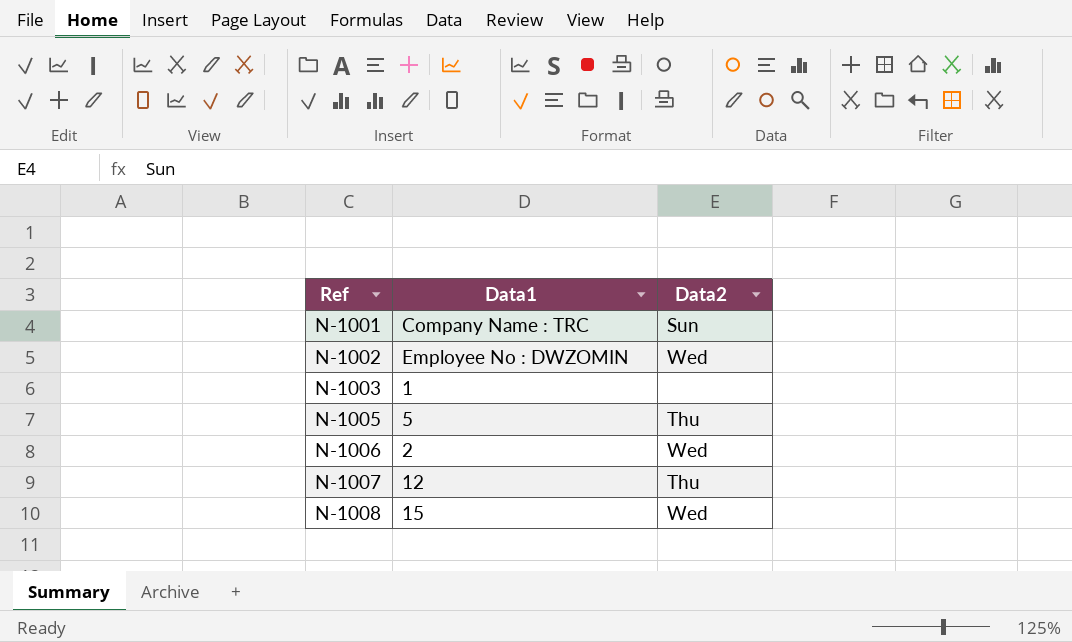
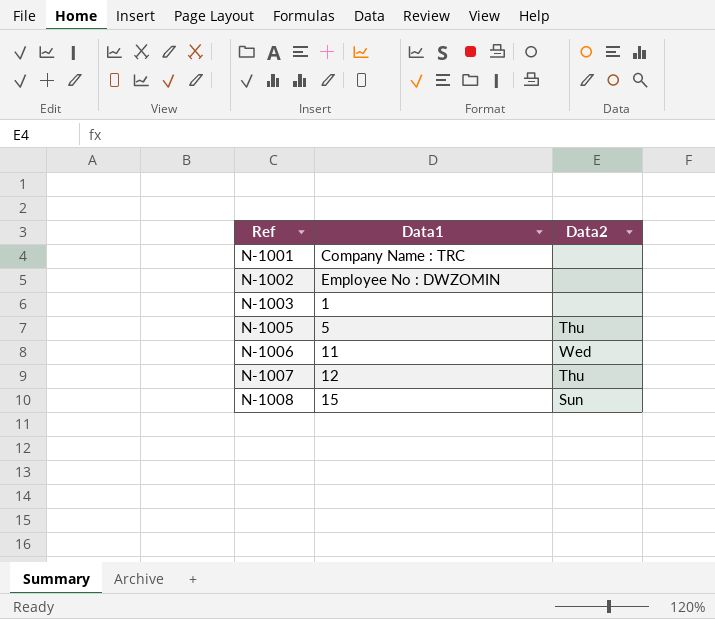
N-1001 | Data2: Sun -> none
N-1002 | Data2: Wed -> none
N-1006 | Data1: 2 -> 11
N-1008 | Data2: Wed -> Sun

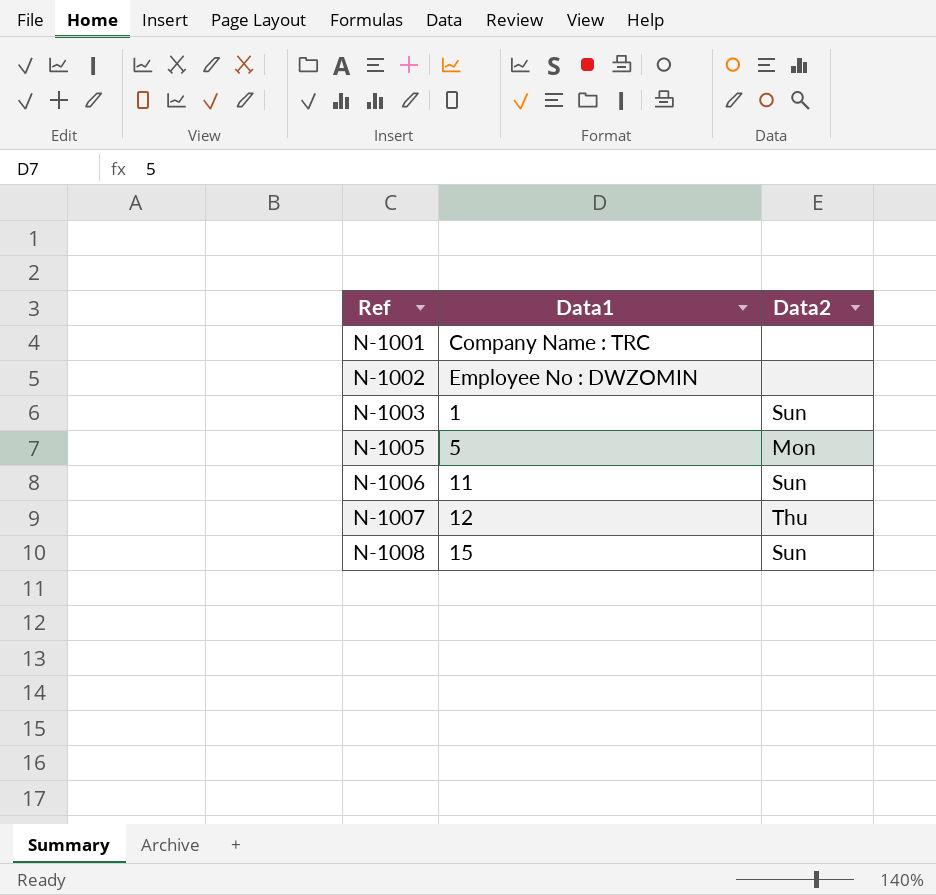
N-1003 | Data2: none -> Sun
N-1005 | Data2: Thu -> Mon
N-1006 | Data2: Wed -> Sun

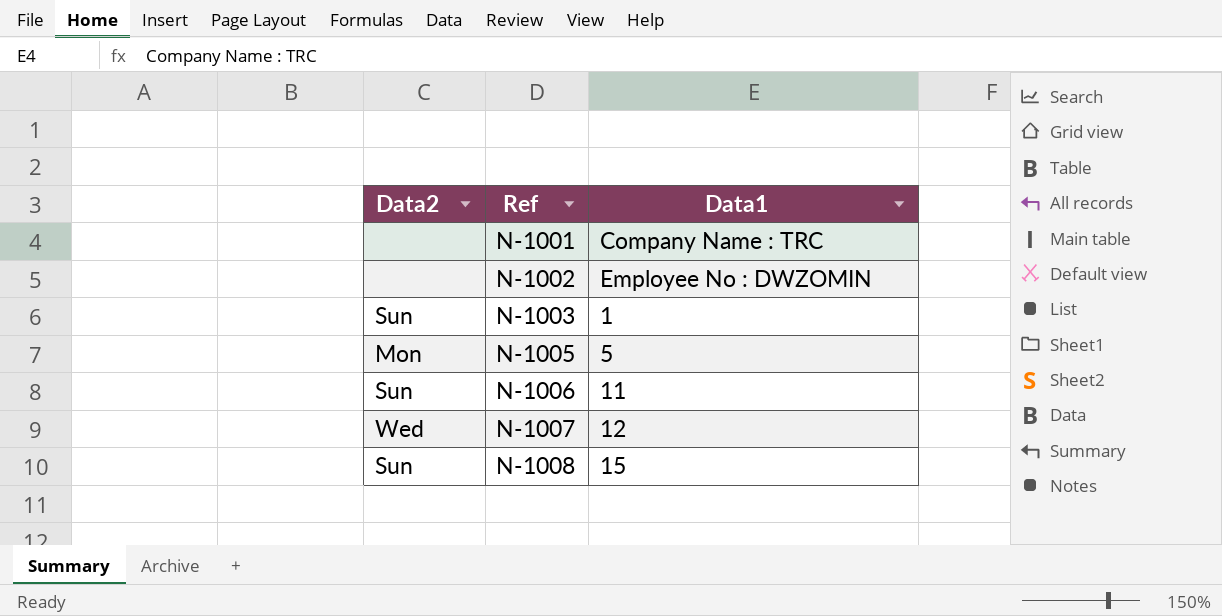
column Data2 | position: 3 -> 1
N-1007 | Data2: Thu -> Wed

